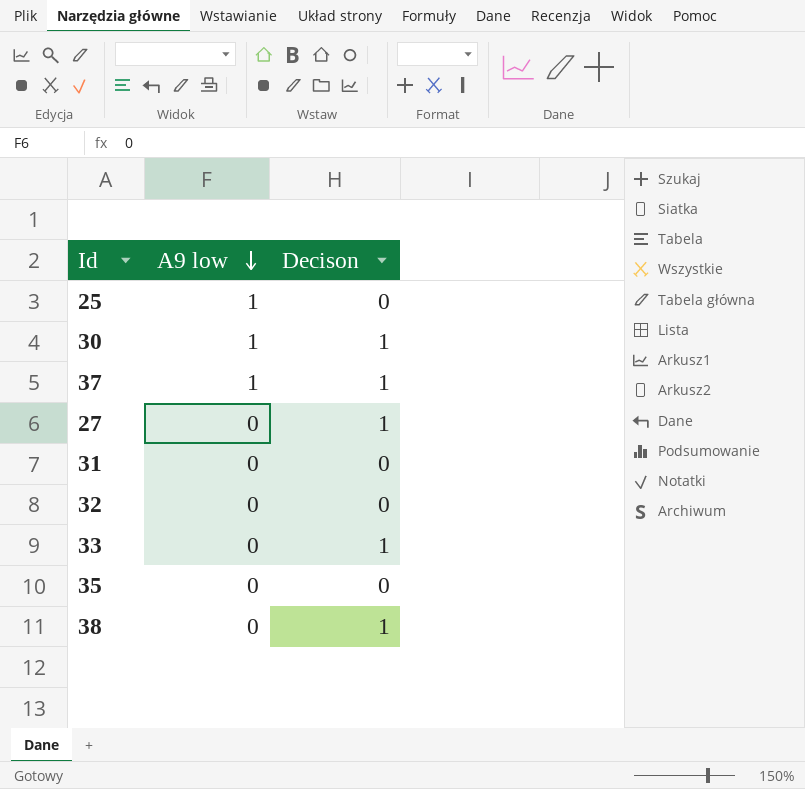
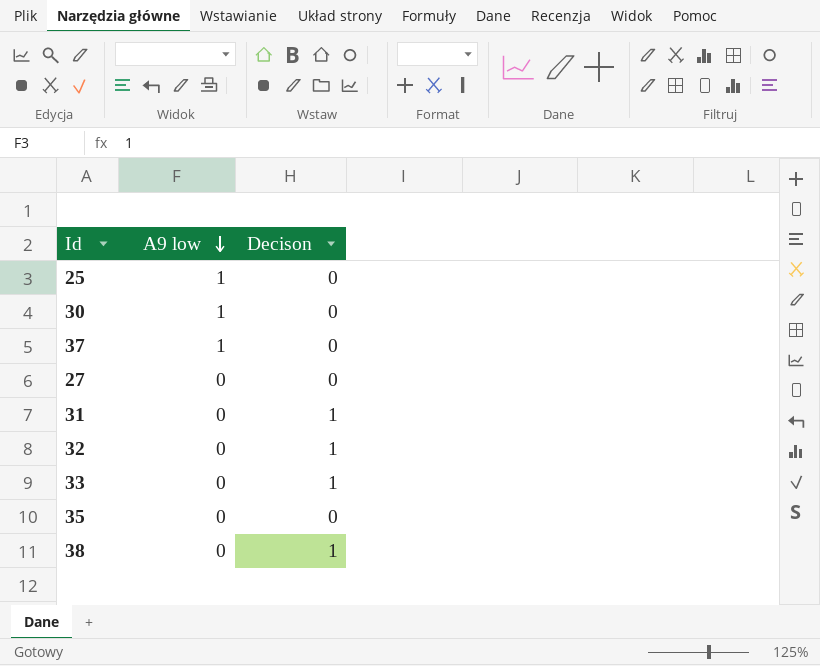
30 | Decison: 1 -> 0
37 | Decison: 1 -> 0
27 | Decison: 1 -> 0
31 | Decison: 0 -> 1
32 | Decison: 0 -> 1

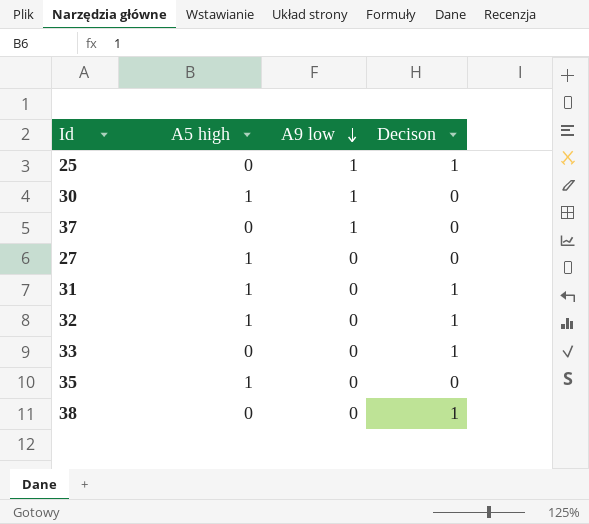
column A5 high | position: none -> 2
25 | Decison: 0 -> 1

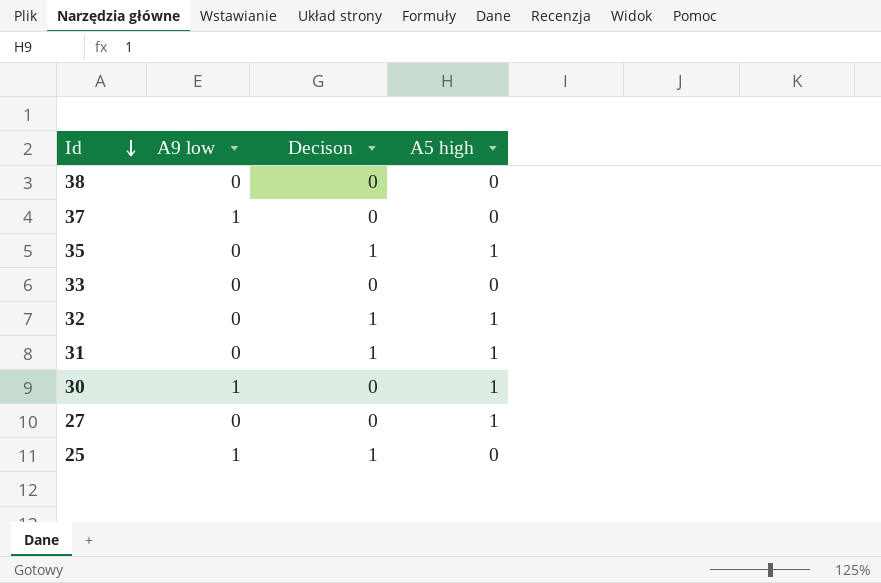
row order: A9 low descending -> Id descending
column A5 high | position: 2 -> 4
38 | Decison: 1 -> 0
35 | Decison: 0 -> 1
33 | Decison: 1 -> 0

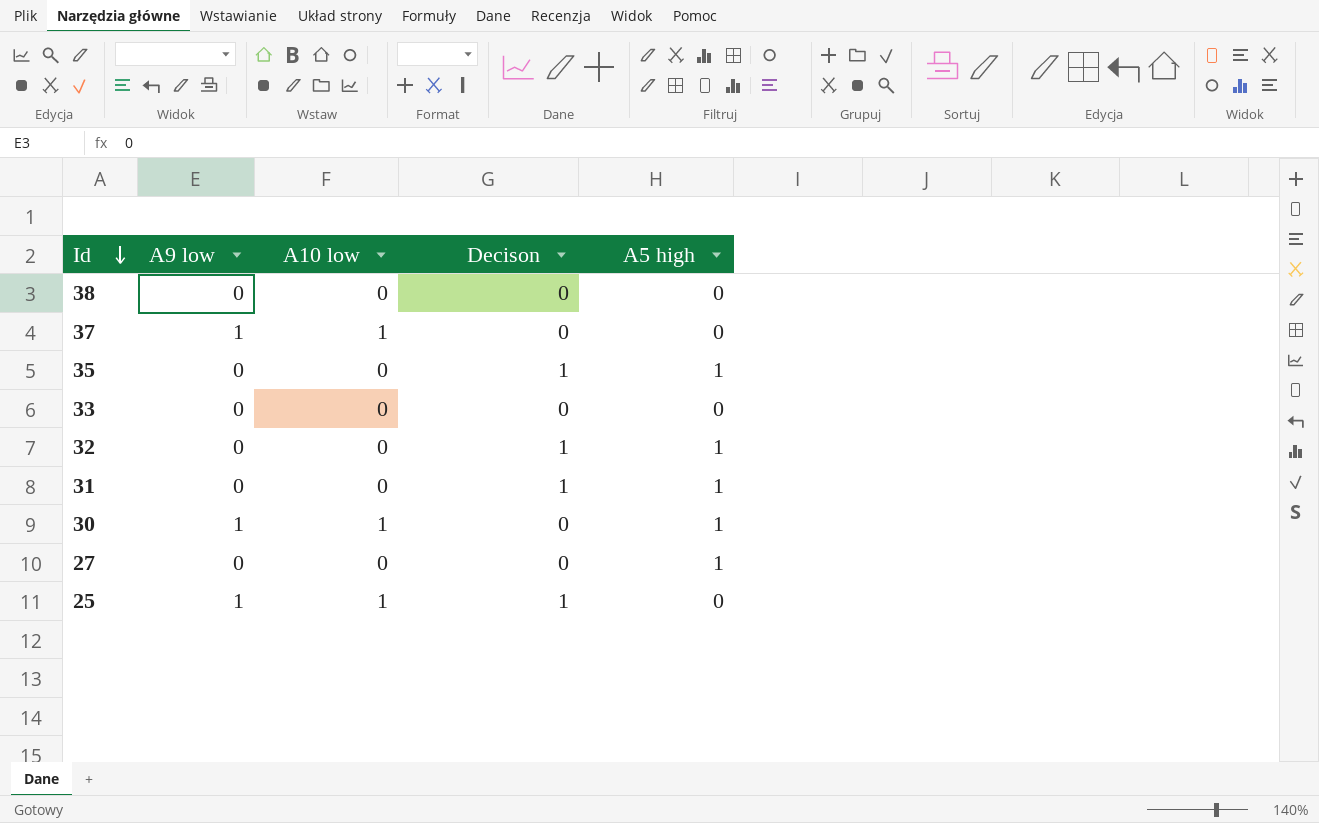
column A10 low | position: none -> 3

